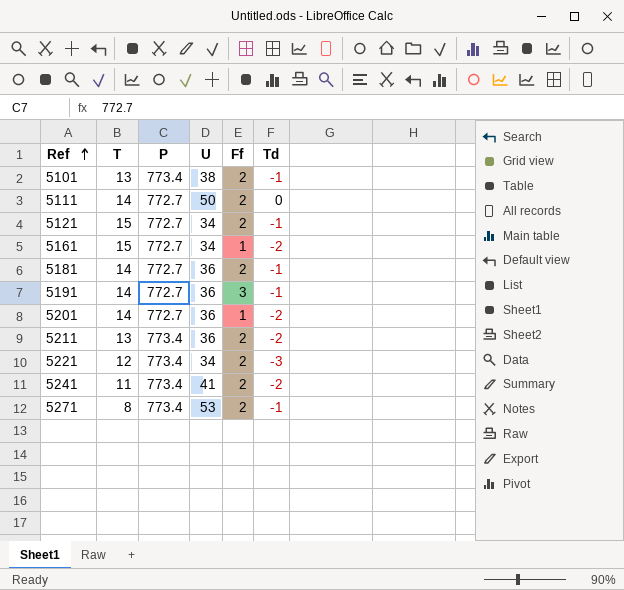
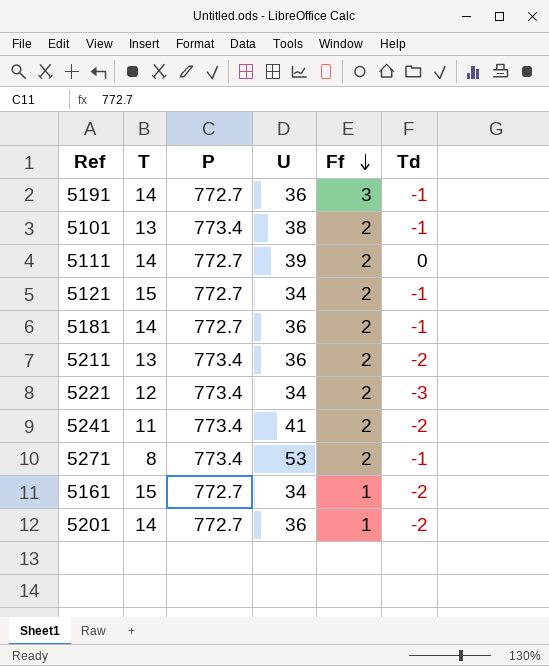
row order: Ref ascending -> Ff descending
5111 | U: 50 -> 39

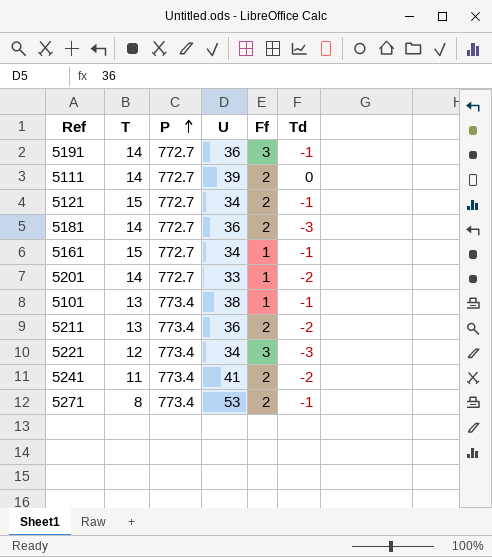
row order: Ff descending -> P ascending
5181 | Td: -1 -> -3
5161 | Td: -2 -> -1
5201 | U: 36 -> 33
5101 | Ff: 2 -> 1
5221 | Ff: 2 -> 3

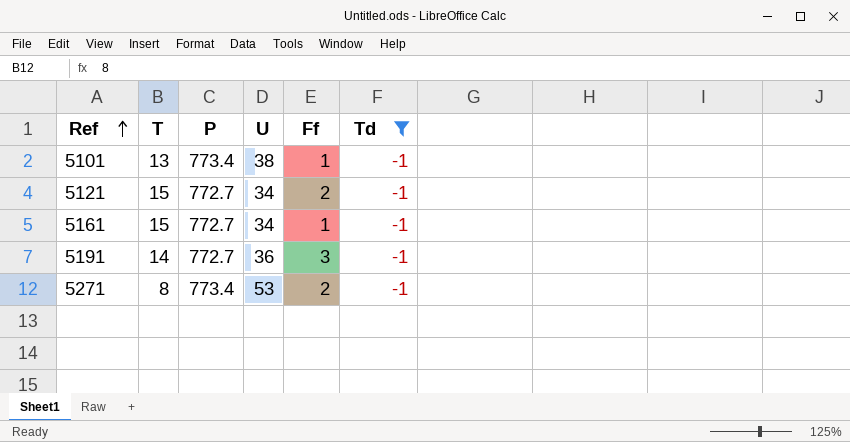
filter: none -> Td = -1
row order: P ascending -> Ref ascending

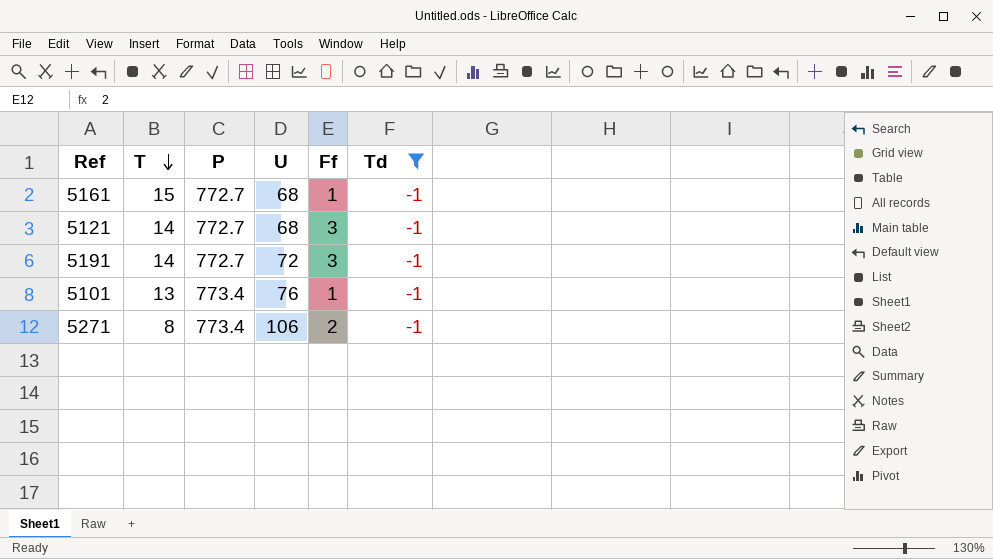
row order: Ref ascending -> T descending
5161 | U: 34 -> 68
5121 | T: 15 -> 14
5121 | U: 34 -> 68
5121 | Ff: 2 -> 3
5191 | U: 36 -> 72
5101 | U: 38 -> 76
5271 | U: 53 -> 106

